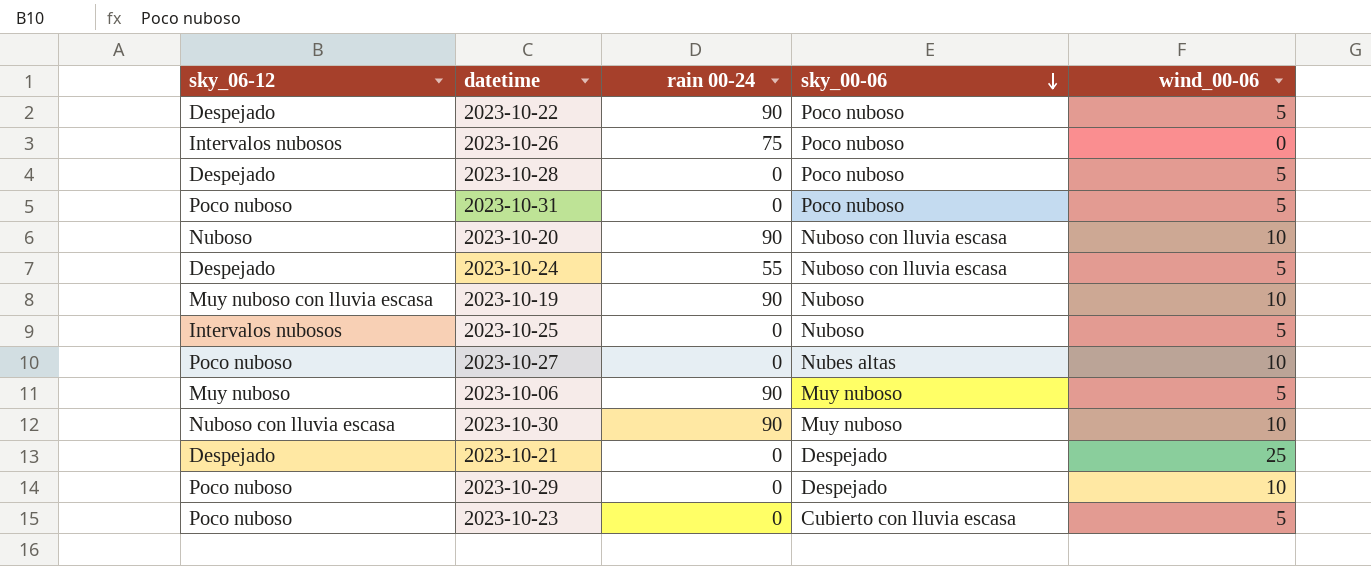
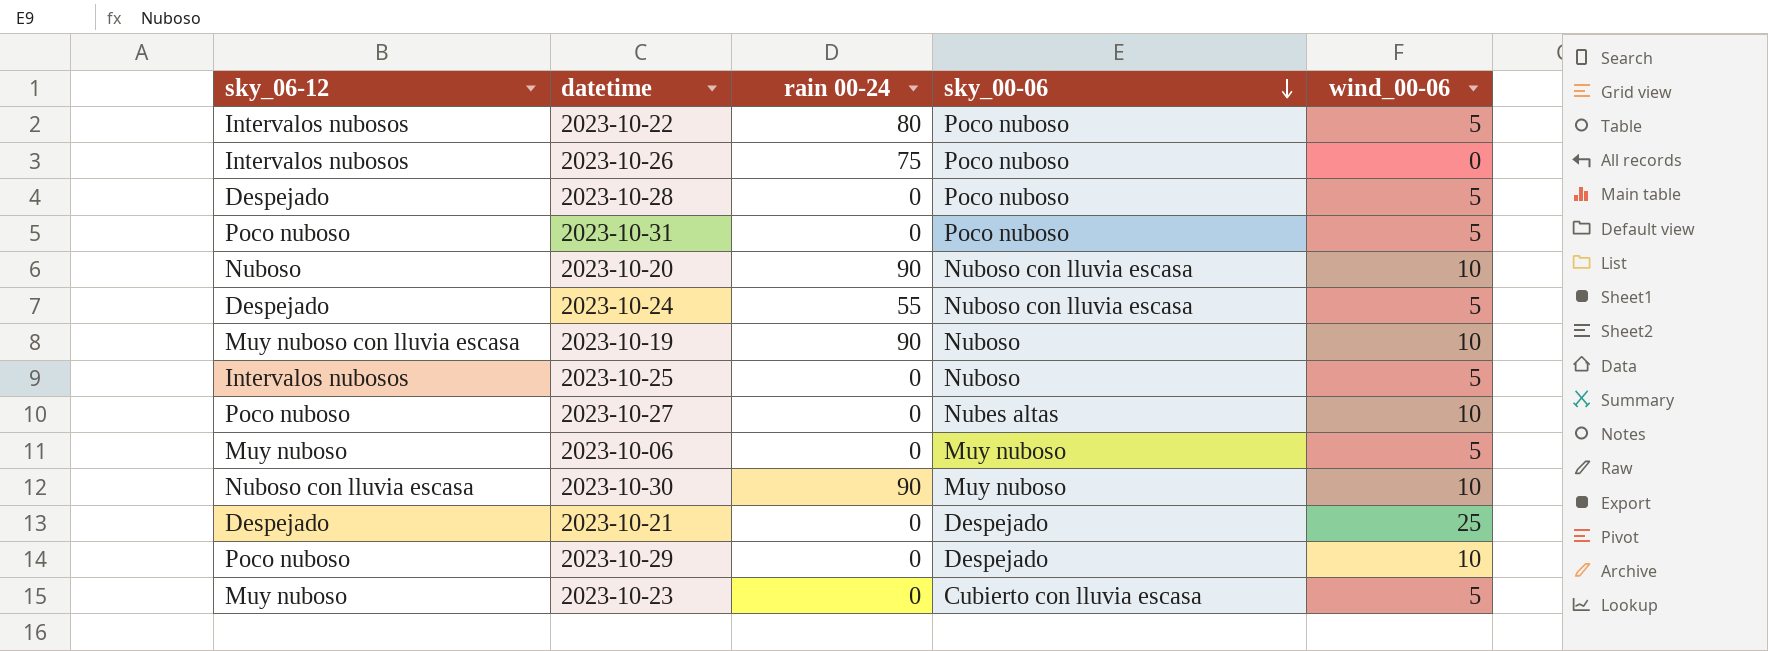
2023-10-22 | sky_06-12: Despejado -> Intervalos nubosos
2023-10-22 | rain 00-24: 90 -> 80
2023-10-06 | rain 00-24: 90 -> 0
2023-10-23 | sky_06-12: Poco nuboso -> Muy nuboso

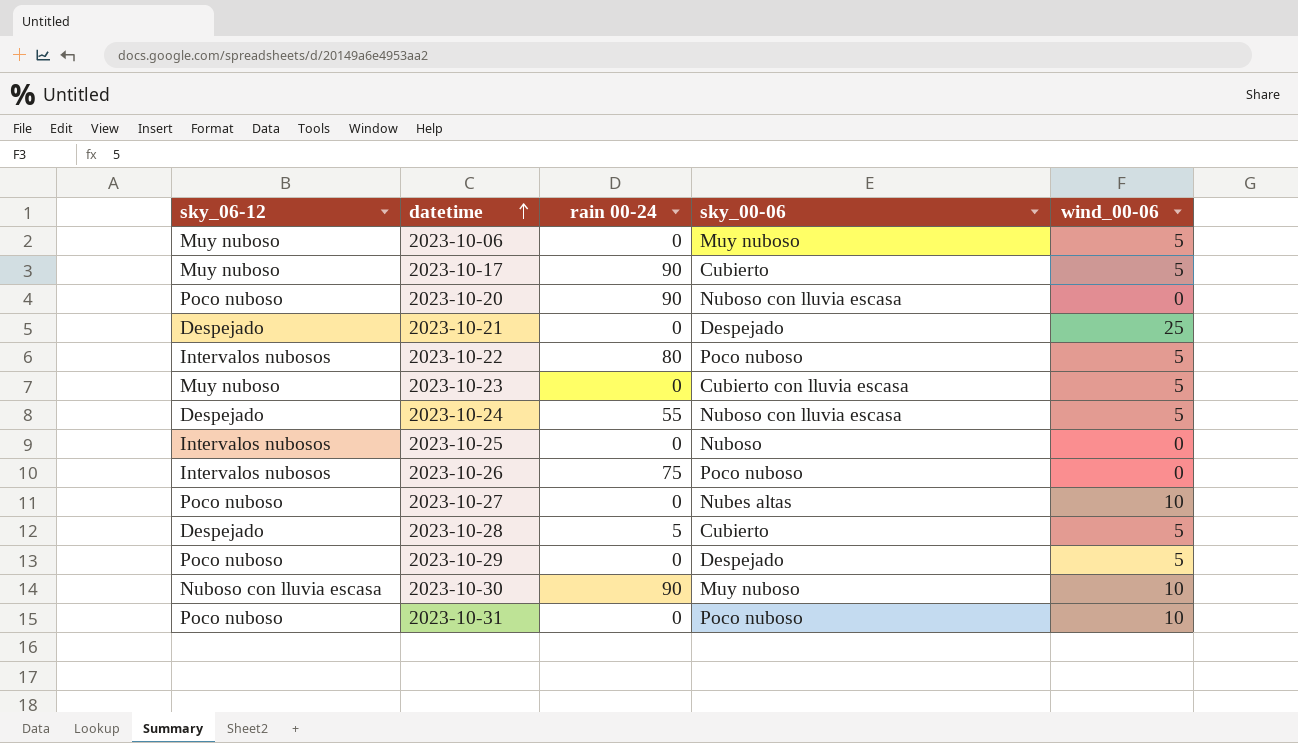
row order: sky_00-06 descending -> datetime ascending
row 2023-10-19: Muy nuboso con lluvia escasa | 90 | Nuboso | 10 -> none
row 2023-10-17: none -> Muy nuboso | 90 | Cubierto | 5
2023-10-20 | sky_06-12: Nuboso -> Poco nuboso
2023-10-20 | wind_00-06: 10 -> 0
2023-10-25 | wind_00-06: 5 -> 0
2023-10-28 | rain 00-24: 0 -> 5
2023-10-28 | sky_00-06: Poco nuboso -> Cubierto
2023-10-29 | wind_00-06: 10 -> 5
2023-10-31 | wind_00-06: 5 -> 10

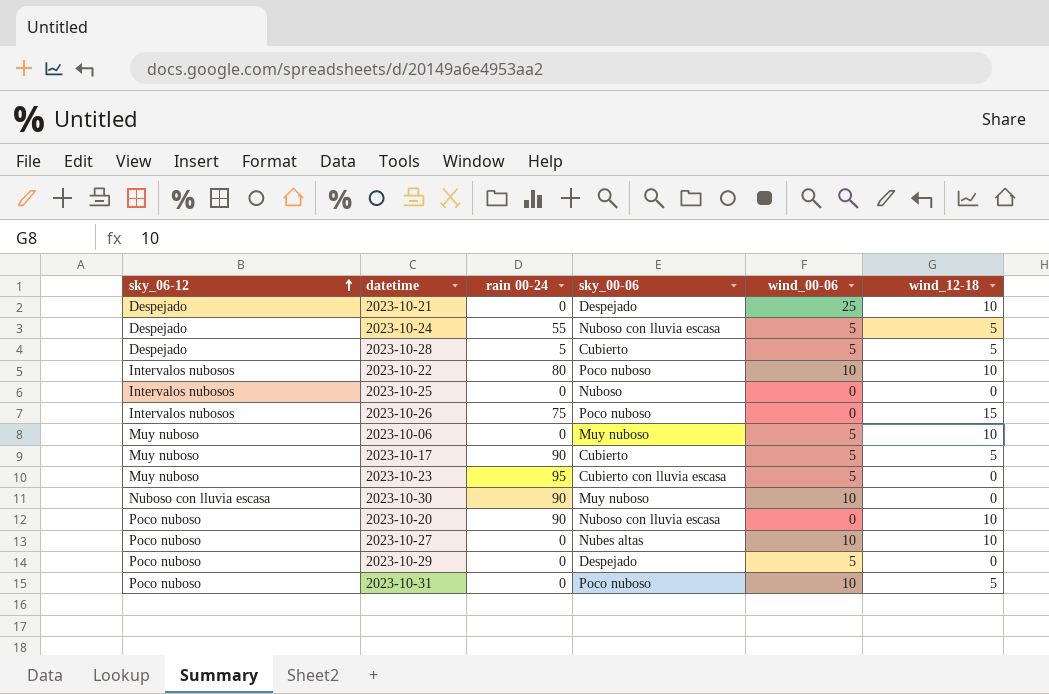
row order: datetime ascending -> sky_06-12 ascending
column wind_12-18 | position: none -> 6
2023-10-22 | wind_00-06: 5 -> 10
2023-10-23 | rain 00-24: 0 -> 95

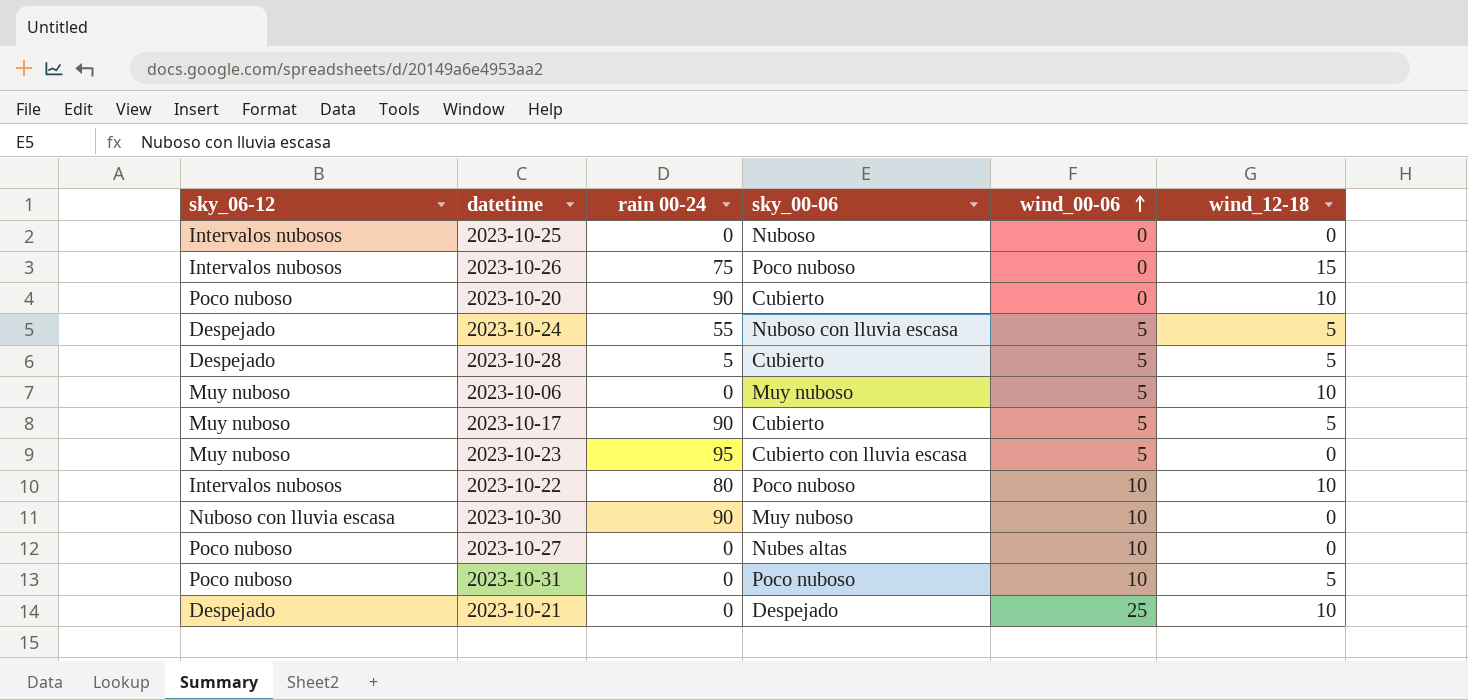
row order: sky_06-12 ascending -> wind_00-06 ascending
row 2023-10-29: Poco nuboso | 0 | Despejado | 5 | 0 -> none
2023-10-20 | sky_00-06: Nuboso con lluvia escasa -> Cubierto
2023-10-27 | wind_12-18: 10 -> 0

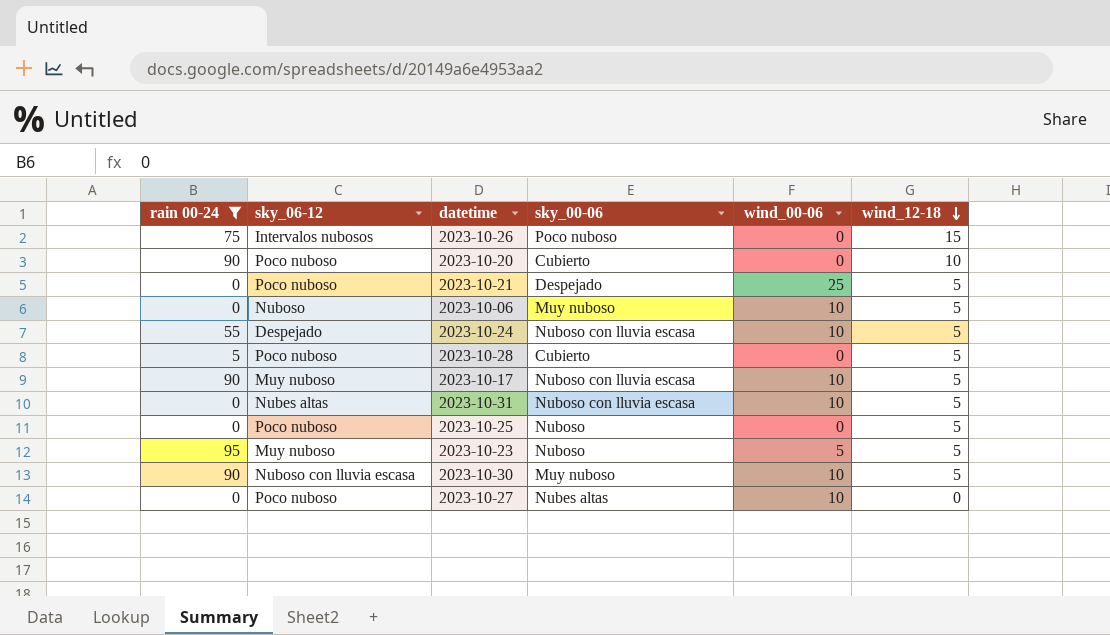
filter: none -> rain 00-24 != 80
row order: wind_00-06 ascending -> wind_12-18 descending
column rain 00-24 | position: 3 -> 1
2023-10-21 | sky_06-12: Despejado -> Poco nuboso
2023-10-21 | wind_12-18: 10 -> 5
2023-10-06 | sky_06-12: Muy nuboso -> Nuboso
2023-10-06 | wind_00-06: 5 -> 10
2023-10-06 | wind_12-18: 10 -> 5
2023-10-24 | wind_00-06: 5 -> 10
2023-10-28 | sky_06-12: Despejado -> Poco nuboso
2023-10-28 | wind_00-06: 5 -> 0
2023-10-17 | sky_00-06: Cubierto -> Nuboso con lluvia escasa
2023-10-17 | wind_00-06: 5 -> 10
2023-10-31 | sky_06-12: Poco nuboso -> Nubes altas
2023-10-31 | sky_00-06: Poco nuboso -> Nuboso con lluvia escasa
2023-10-25 | sky_06-12: Intervalos nubosos -> Poco nuboso
2023-10-25 | wind_12-18: 0 -> 5
2023-10-23 | sky_00-06: Cubierto con lluvia escasa -> Nuboso
2023-10-23 | wind_12-18: 0 -> 5
2023-10-30 | wind_12-18: 0 -> 5

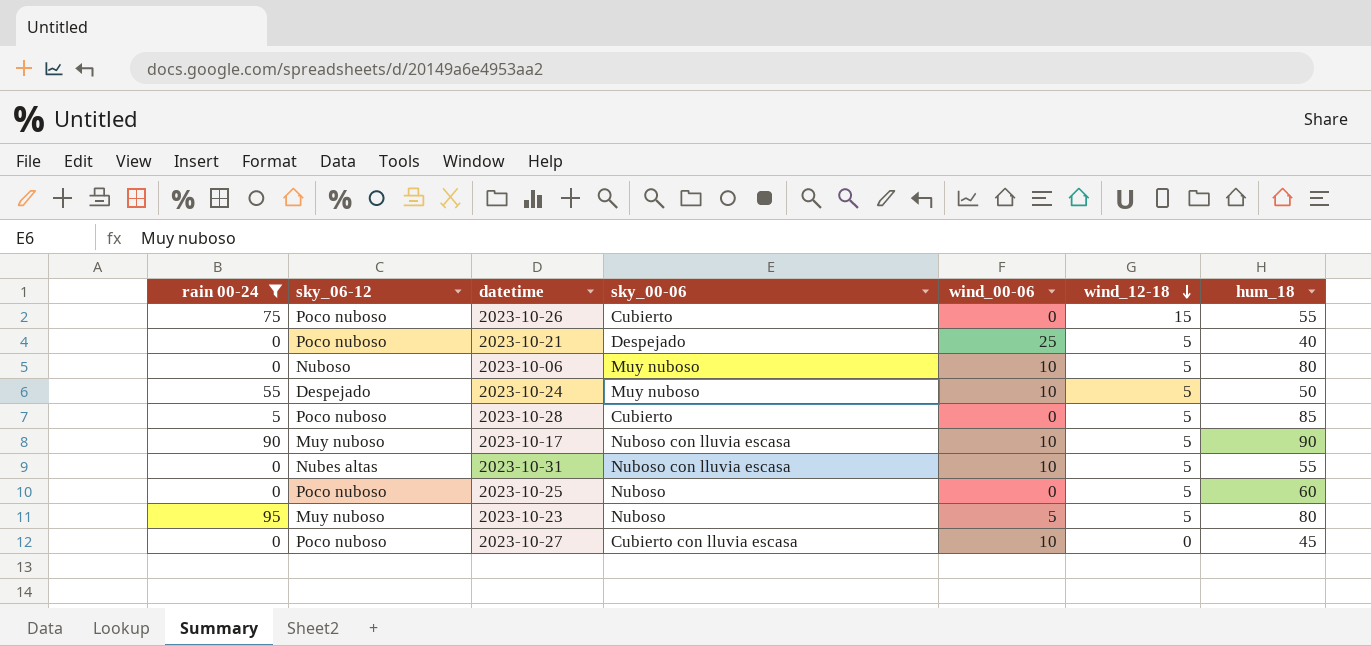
column hum_18 | position: none -> 7
row 2023-10-20: 90 | Poco nuboso | Cubierto | 0 | 10 -> none
row 2023-10-30: 90 | Nuboso con lluvia escasa | Muy nuboso | 10 | 5 -> none
2023-10-26 | sky_06-12: Intervalos nubosos -> Poco nuboso
2023-10-26 | sky_00-06: Poco nuboso -> Cubierto
2023-10-24 | sky_00-06: Nuboso con lluvia escasa -> Muy nuboso
2023-10-27 | sky_00-06: Nubes altas -> Cubierto con lluvia escasa

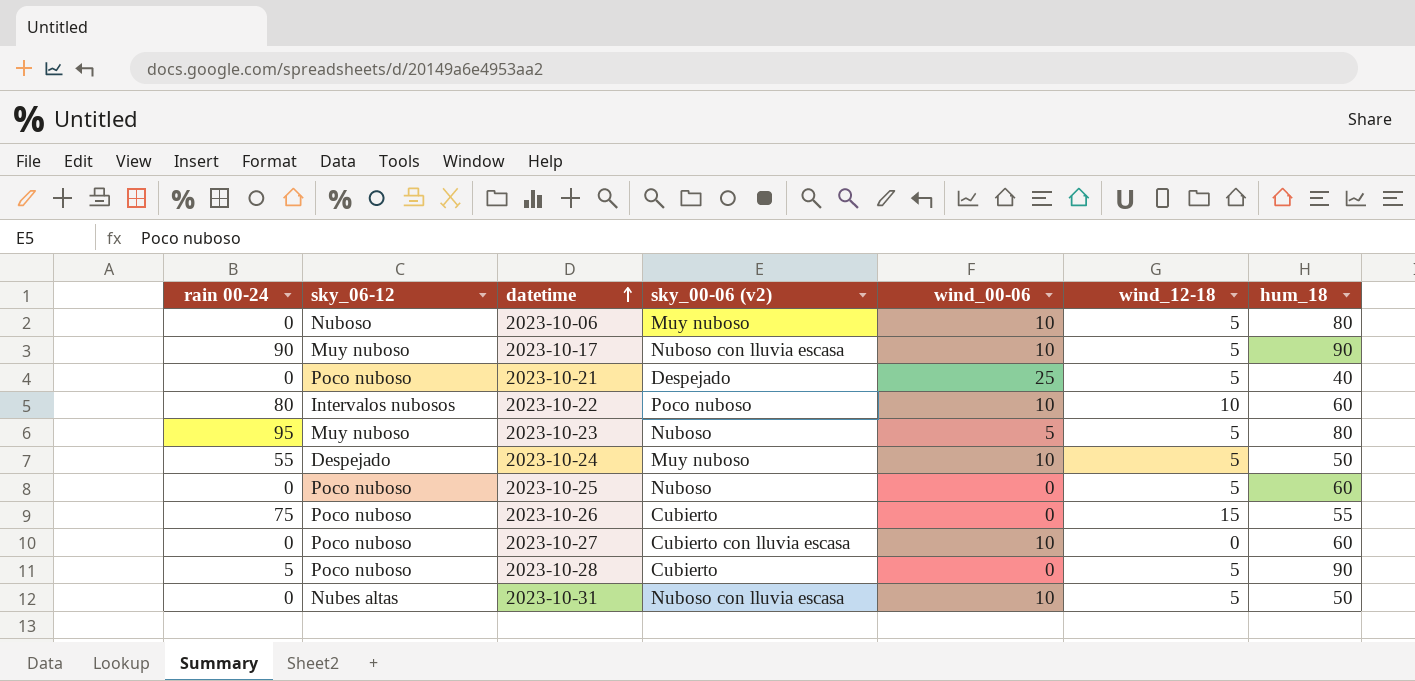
filter: rain 00-24 != 80 -> none
row order: wind_12-18 descending -> datetime ascending
column name: sky_00-06 -> sky_00-06 (v2)
2023-10-27 | hum_18: 45 -> 60
2023-10-28 | hum_18: 85 -> 90
2023-10-31 | hum_18: 55 -> 50

